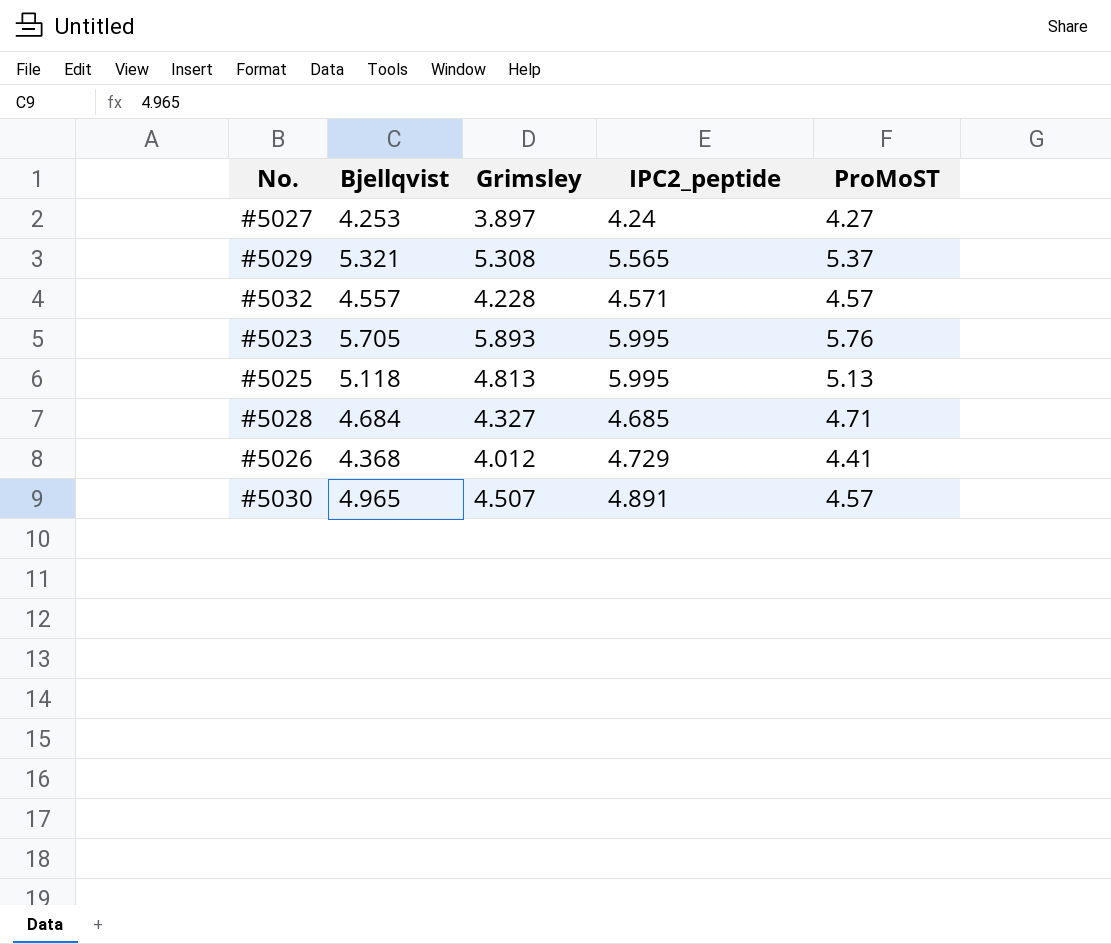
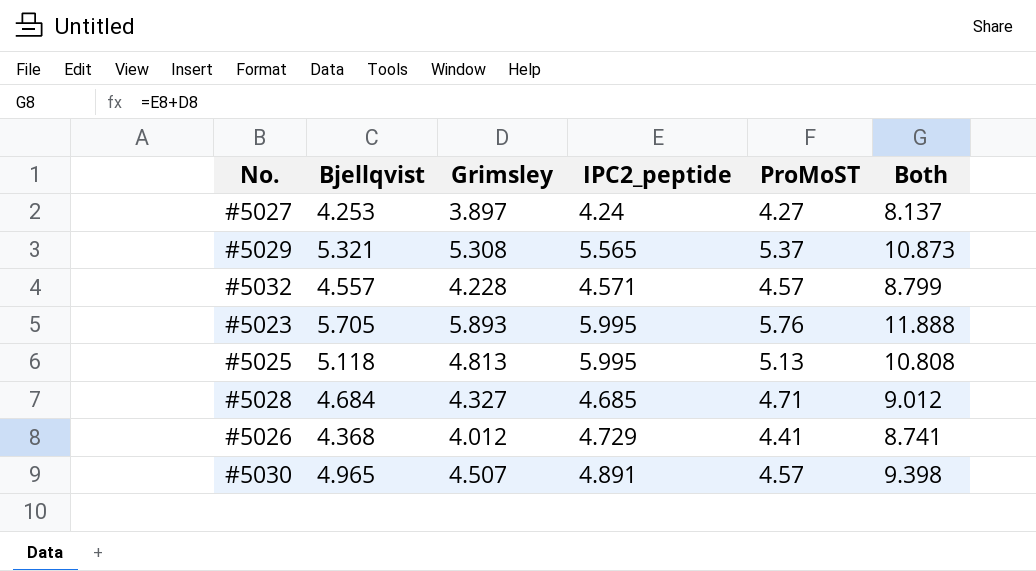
column Both | formula: none -> [Grimsley] + [IPC2_peptide]

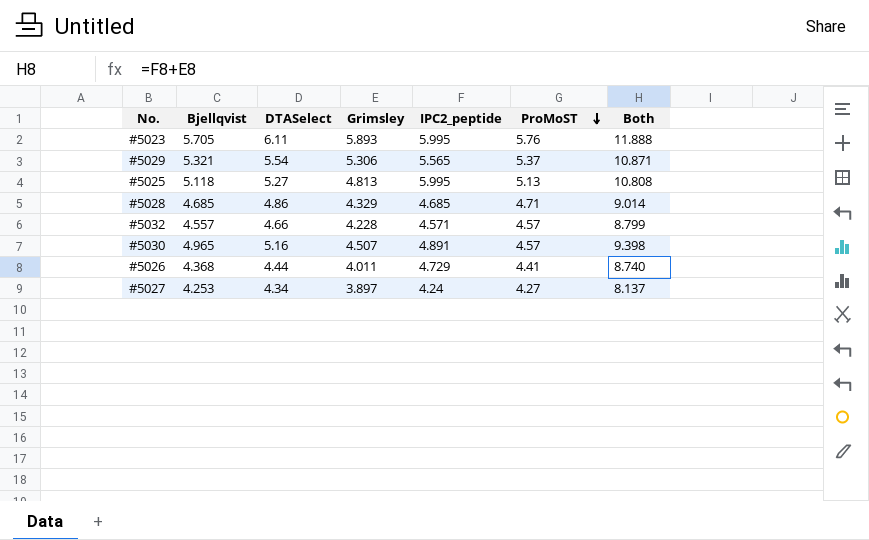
row order: none -> ProMoST descending
column DTASelect | position: none -> 3
#5029 | Grimsley: 5.308 -> 5.306
#5029 | Both: 10.873 -> 10.871
#5028 | Bjellqvist: 4.684 -> 4.685
#5028 | Grimsley: 4.327 -> 4.329
#5028 | Both: 9.012 -> 9.014
#5026 | Grimsley: 4.012 -> 4.011
#5026 | Both: 8.741 -> 8.740

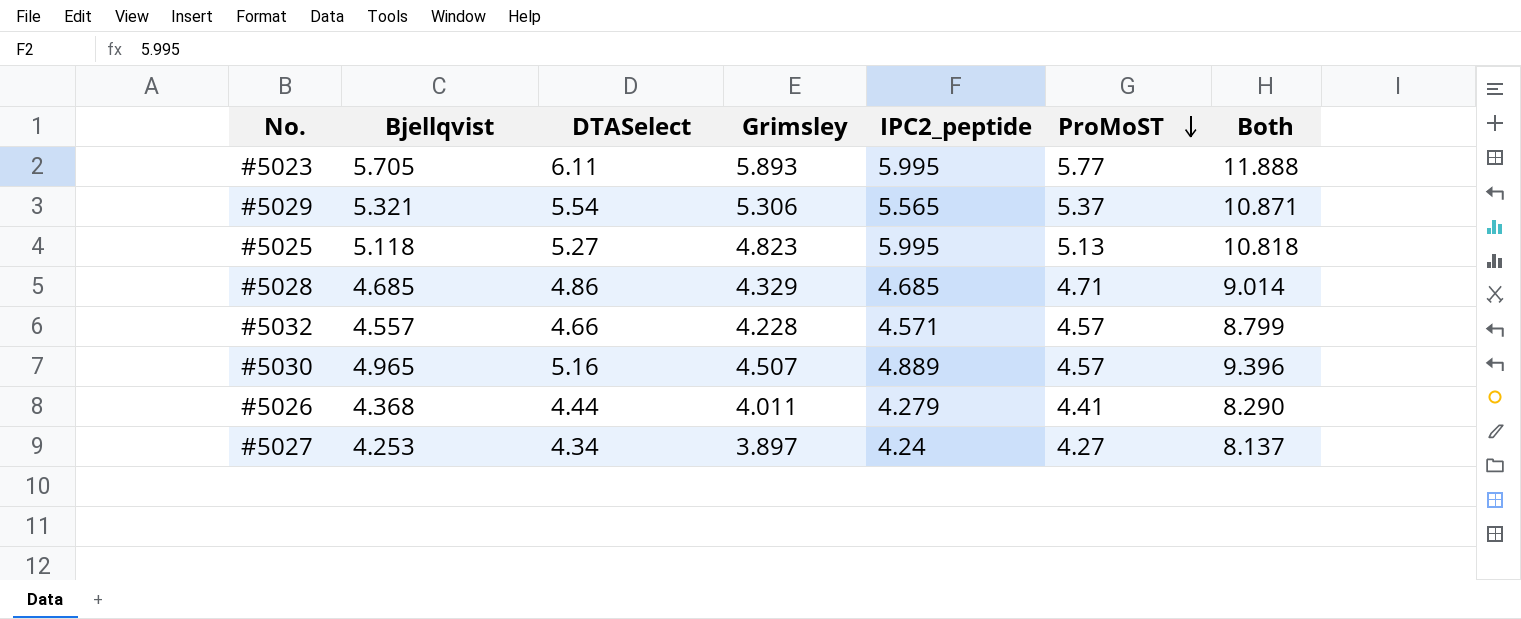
#5023 | ProMoST: 5.76 -> 5.77
#5025 | Grimsley: 4.813 -> 4.823
#5025 | Both: 10.808 -> 10.818
#5030 | IPC2_peptide: 4.891 -> 4.889
#5030 | Both: 9.398 -> 9.396
#5026 | IPC2_peptide: 4.729 -> 4.279
#5026 | Both: 8.740 -> 8.290

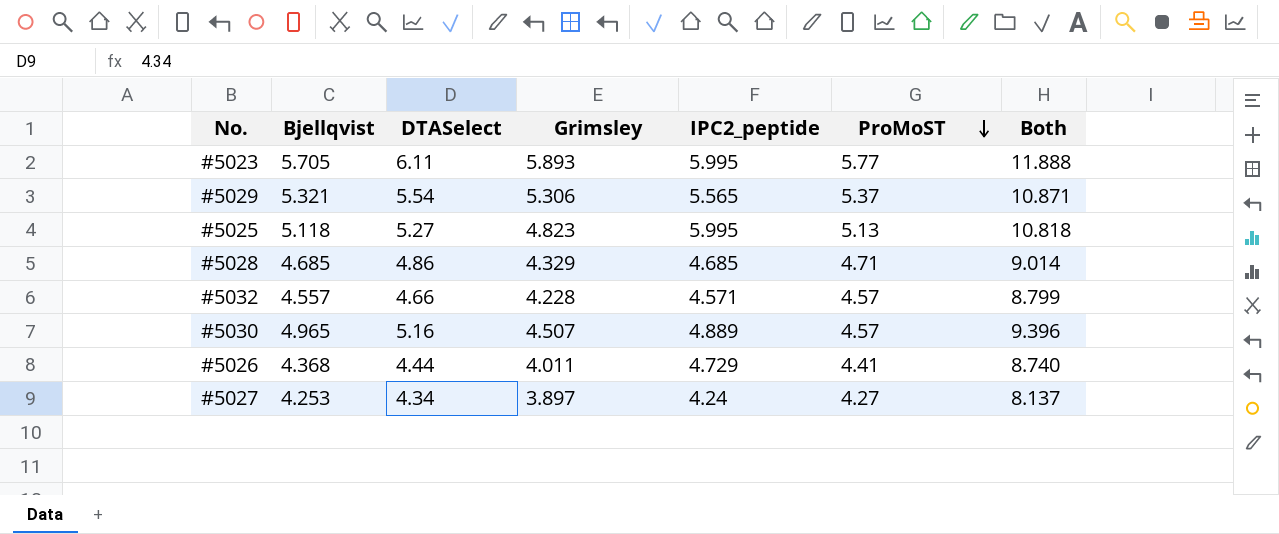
#5026 | IPC2_peptide: 4.279 -> 4.729
#5026 | Both: 8.290 -> 8.740

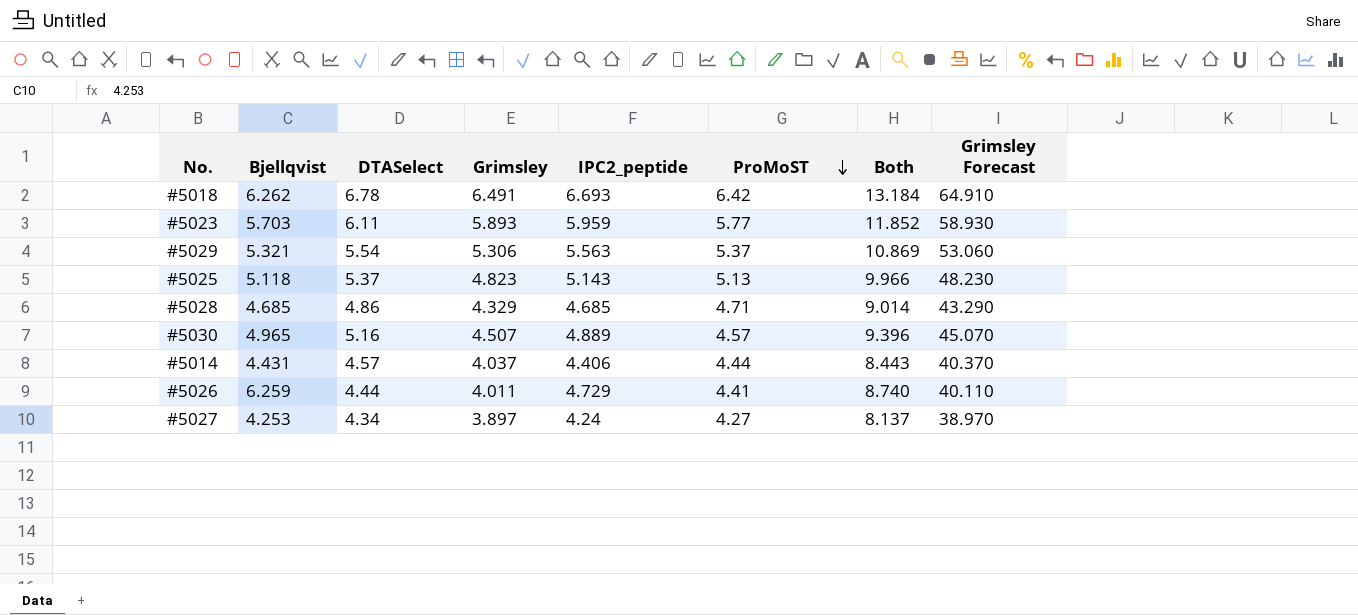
column Grimsley Forecast | formula: none -> [Grimsley] * 10
row #5032: 4.557 | 4.66 | 4.228 | 4.571 | 4.57 | 8.799 -> none
row #5018: none -> 6.262 | 6.78 | 6.491 | 6.693 | 6.42 | 13.184 | 64.910
#5023 | Bjellqvist: 5.705 -> 5.703
#5023 | IPC2_peptide: 5.995 -> 5.959
#5023 | Both: 11.888 -> 11.852
#5029 | IPC2_peptide: 5.565 -> 5.563
#5029 | Both: 10.871 -> 10.869
#5025 | DTASelect: 5.27 -> 5.37
#5025 | IPC2_peptide: 5.995 -> 5.143
#5025 | Both: 10.818 -> 9.966
row #5014: none -> 4.431 | 4.57 | 4.037 | 4.406 | 4.44 | 8.443 | 40.370
#5026 | Bjellqvist: 4.368 -> 6.259

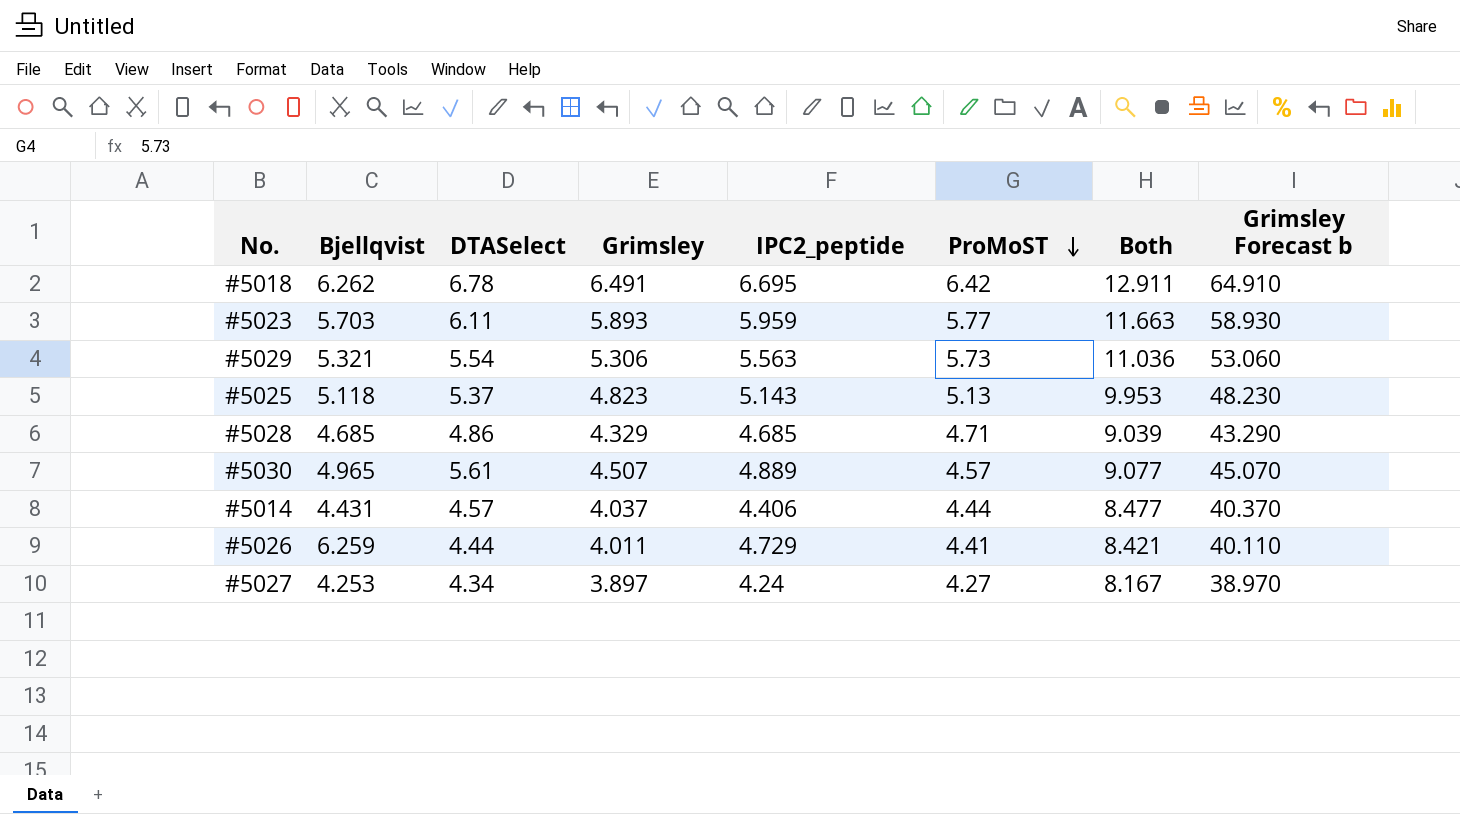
column Both | formula: [Grimsley] + [IPC2_peptide] -> [Grimsley] + [ProMoST]
column name: Grimsley Forecast -> Grimsley Forecast b
#5018 | IPC2_peptide: 6.693 -> 6.695
#5029 | ProMoST: 5.37 -> 5.73
#5030 | DTASelect: 5.16 -> 5.61

